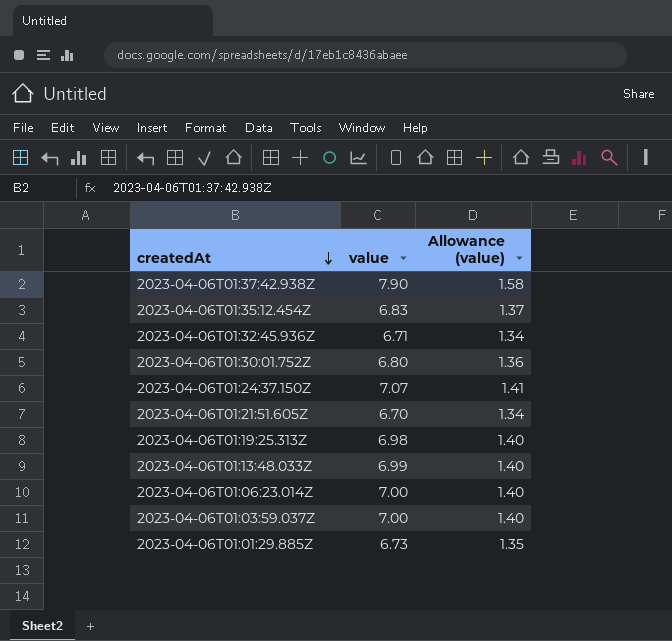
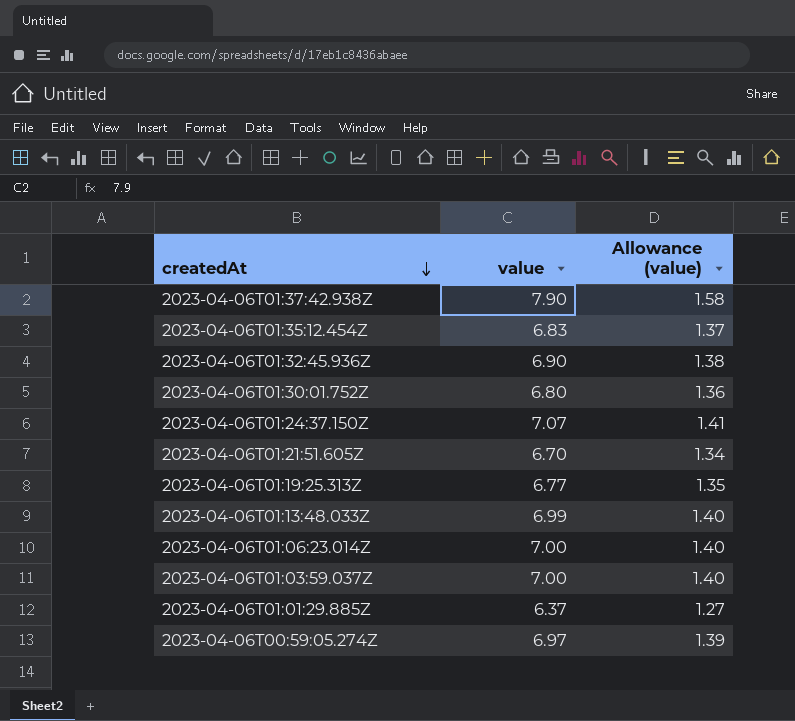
2023-04-06T01:32:45.936Z | value: 6.71 -> 6.90
2023-04-06T01:32:45.936Z | Allowance (value): 1.34 -> 1.38
2023-04-06T01:19:25.313Z | value: 6.98 -> 6.77
2023-04-06T01:19:25.313Z | Allowance (value): 1.40 -> 1.35
2023-04-06T01:01:29.885Z | value: 6.73 -> 6.37
2023-04-06T01:01:29.885Z | Allowance (value): 1.35 -> 1.27
row 2023-04-06T00:59:05.274Z: none -> 6.97 | 1.39

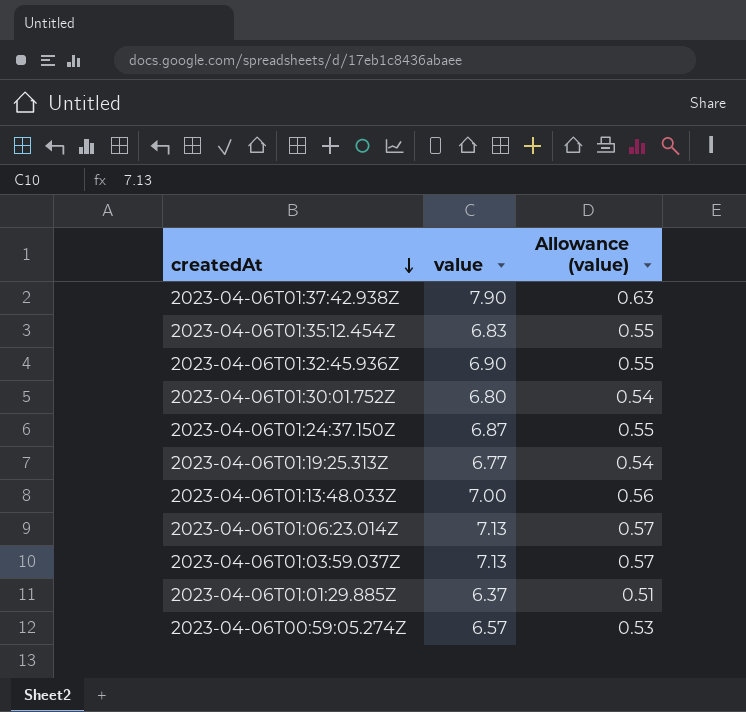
column Allowance (value) | formula: [value] * 0.2 -> [value] * 0.08
row 2023-04-06T01:21:51.605Z: 6.70 | 1.34 -> none
2023-04-06T01:24:37.150Z | value: 7.07 -> 6.87
2023-04-06T01:13:48.033Z | value: 6.99 -> 7.00
2023-04-06T01:06:23.014Z | value: 7.00 -> 7.13
2023-04-06T01:03:59.037Z | value: 7.00 -> 7.13
2023-04-06T00:59:05.274Z | value: 6.97 -> 6.57

